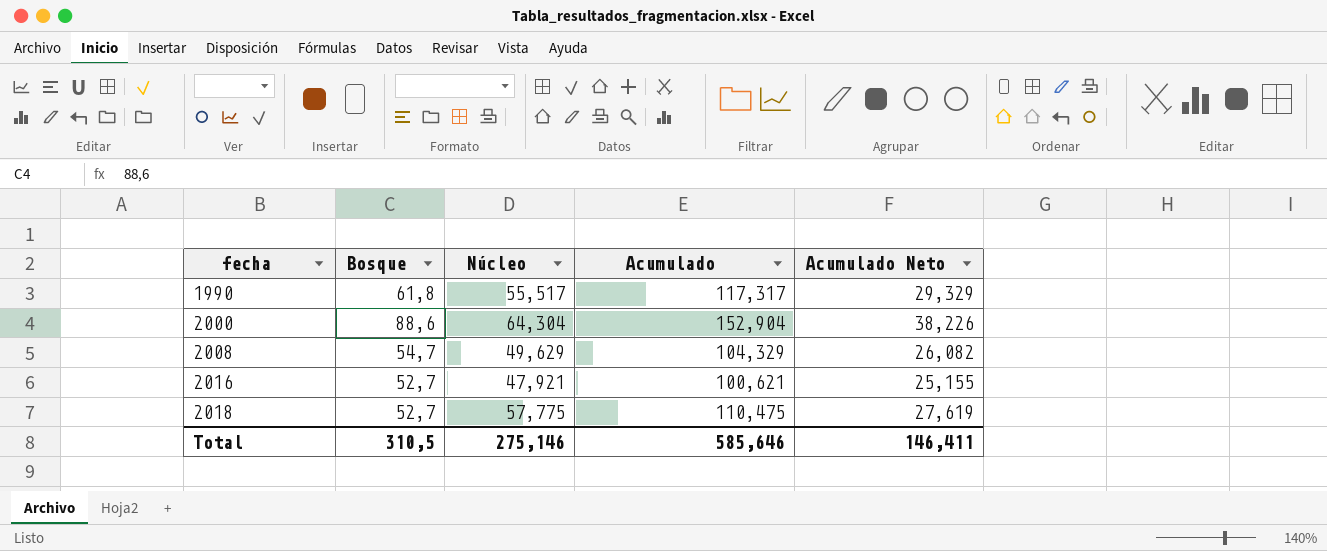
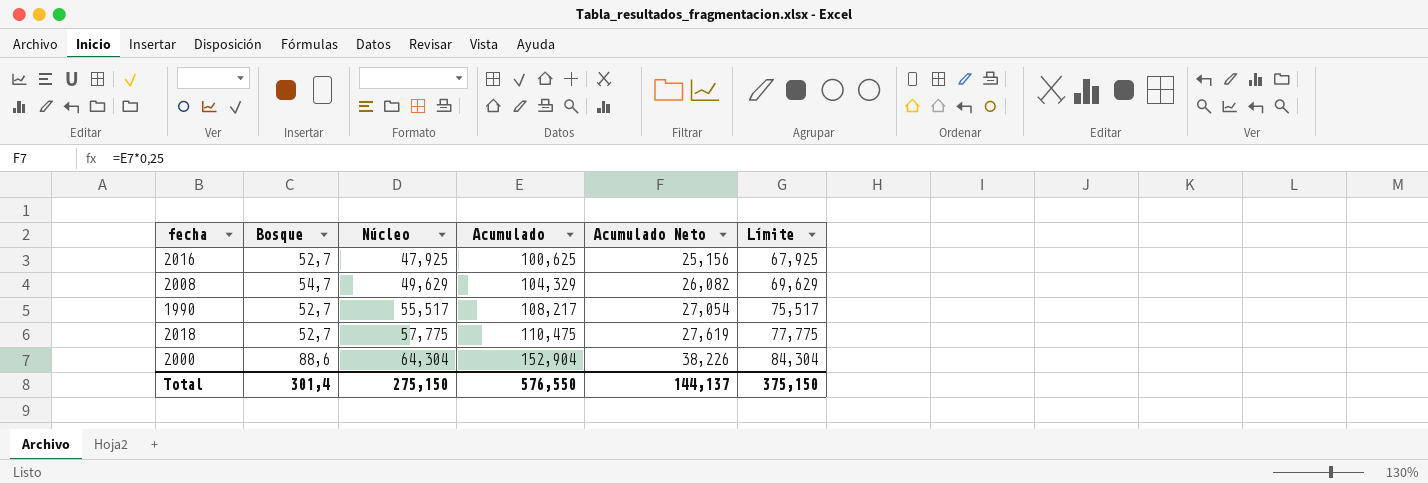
row order: fecha ascending -> Núcleo ascending
column Límite | formula: none -> [Núcleo] + 20
2016 | Núcleo: 47,921 -> 47,925
2016 | Acumulado: 100,621 -> 100,625
2016 | Acumulado Neto: 25,155 -> 25,156
1990 | Bosque: 61,8 -> 52,7
1990 | Acumulado: 117,317 -> 108,217
1990 | Acumulado Neto: 29,329 -> 27,054
Total | Bosque: 310,5 -> 301,4
Total | Núcleo: 275,146 -> 275,150
Total | Acumulado: 585,646 -> 576,550
Total | Acumulado Neto: 146,411 -> 144,137

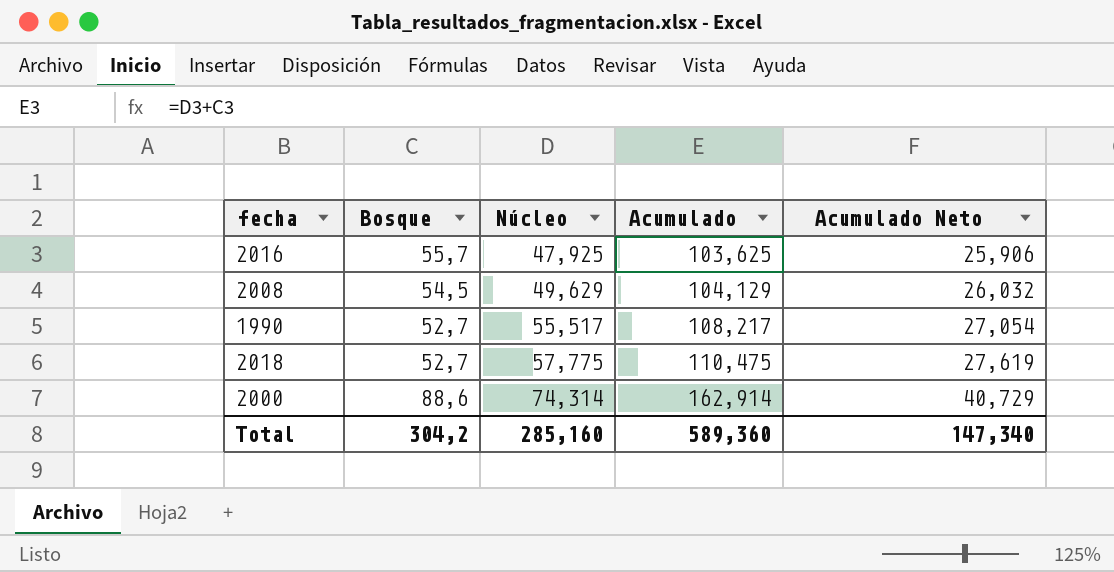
column Límite | formula: [Núcleo] + 20 -> none
2016 | Bosque: 52,7 -> 55,7
2016 | Acumulado: 100,625 -> 103,625
2016 | Acumulado Neto: 25,156 -> 25,906
2008 | Bosque: 54,7 -> 54,5
2008 | Acumulado: 104,329 -> 104,129
2008 | Acumulado Neto: 26,082 -> 26,032
2000 | Núcleo: 64,304 -> 74,314
2000 | Acumulado: 152,904 -> 162,914
2000 | Acumulado Neto: 38,226 -> 40,729
Total | Bosque: 301,4 -> 304,2
Total | Núcleo: 275,150 -> 285,160
Total | Acumulado: 576,550 -> 589,360
Total | Acumulado Neto: 144,137 -> 147,340

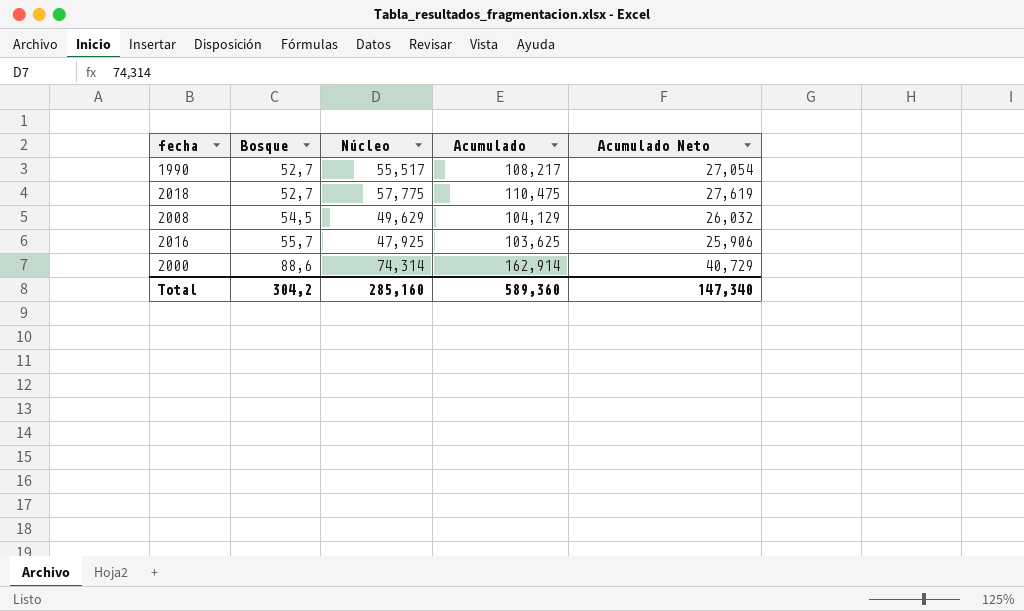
row order: Núcleo ascending -> Bosque ascending

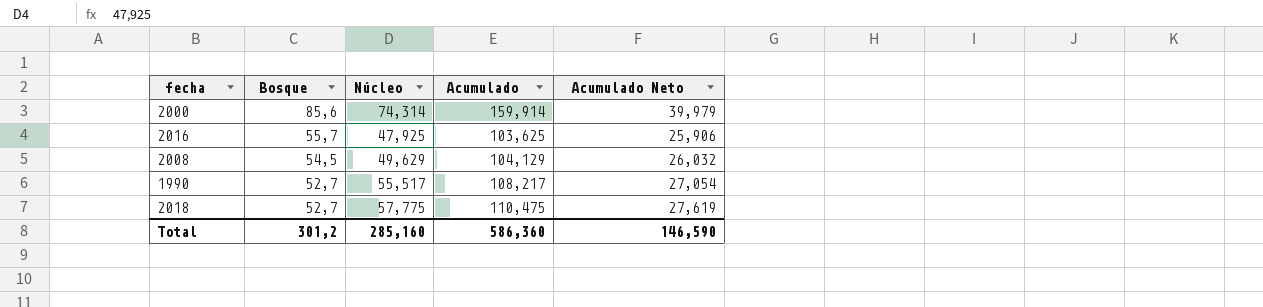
row order: Bosque ascending -> Bosque descending
2000 | Bosque: 88,6 -> 85,6
2000 | Acumulado: 162,914 -> 159,914
2000 | Acumulado Neto: 40,729 -> 39,979
Total | Bosque: 304,2 -> 301,2
Total | Acumulado: 589,360 -> 586,360
Total | Acumulado Neto: 147,340 -> 146,590

